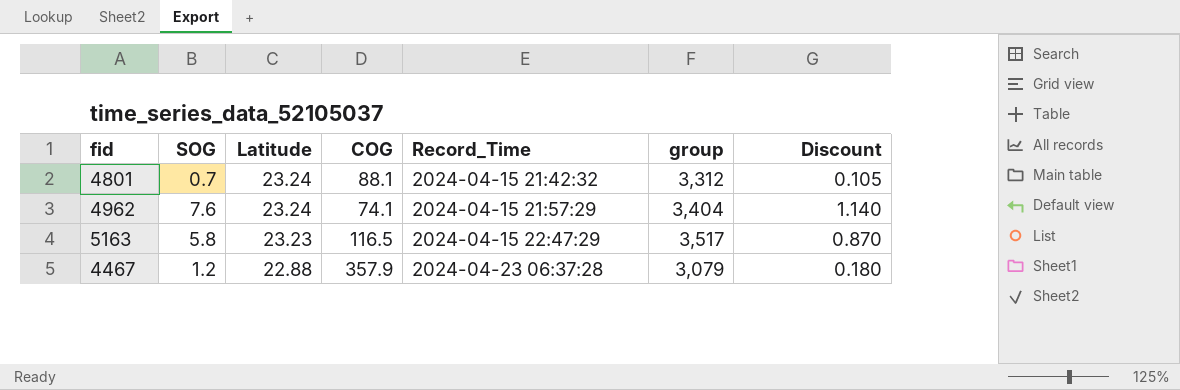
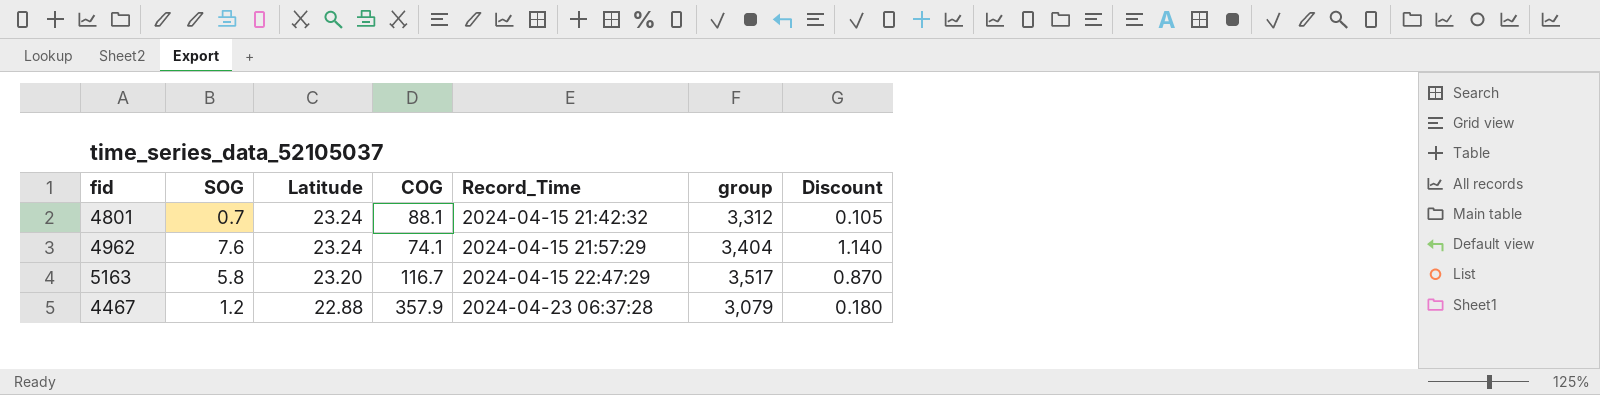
5163 | Latitude: 23.23 -> 23.20
5163 | COG: 116.5 -> 116.7

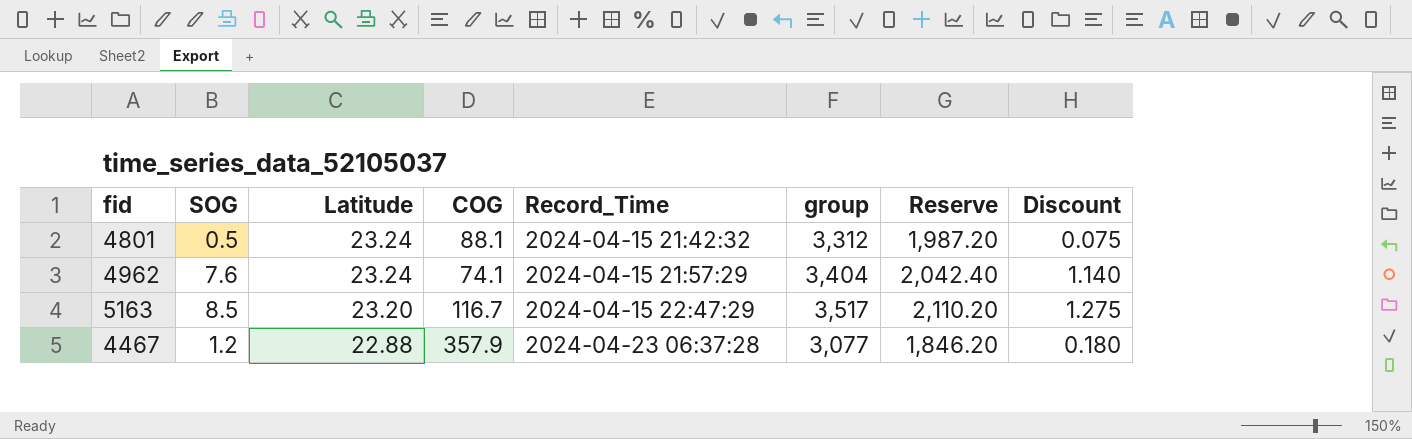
column Reserve | formula: none -> [group] * 0.6
4801 | SOG: 0.7 -> 0.5
4801 | Discount: 0.105 -> 0.075
5163 | SOG: 5.8 -> 8.5
5163 | Discount: 0.870 -> 1.275
4467 | group: 3,079 -> 3,077

